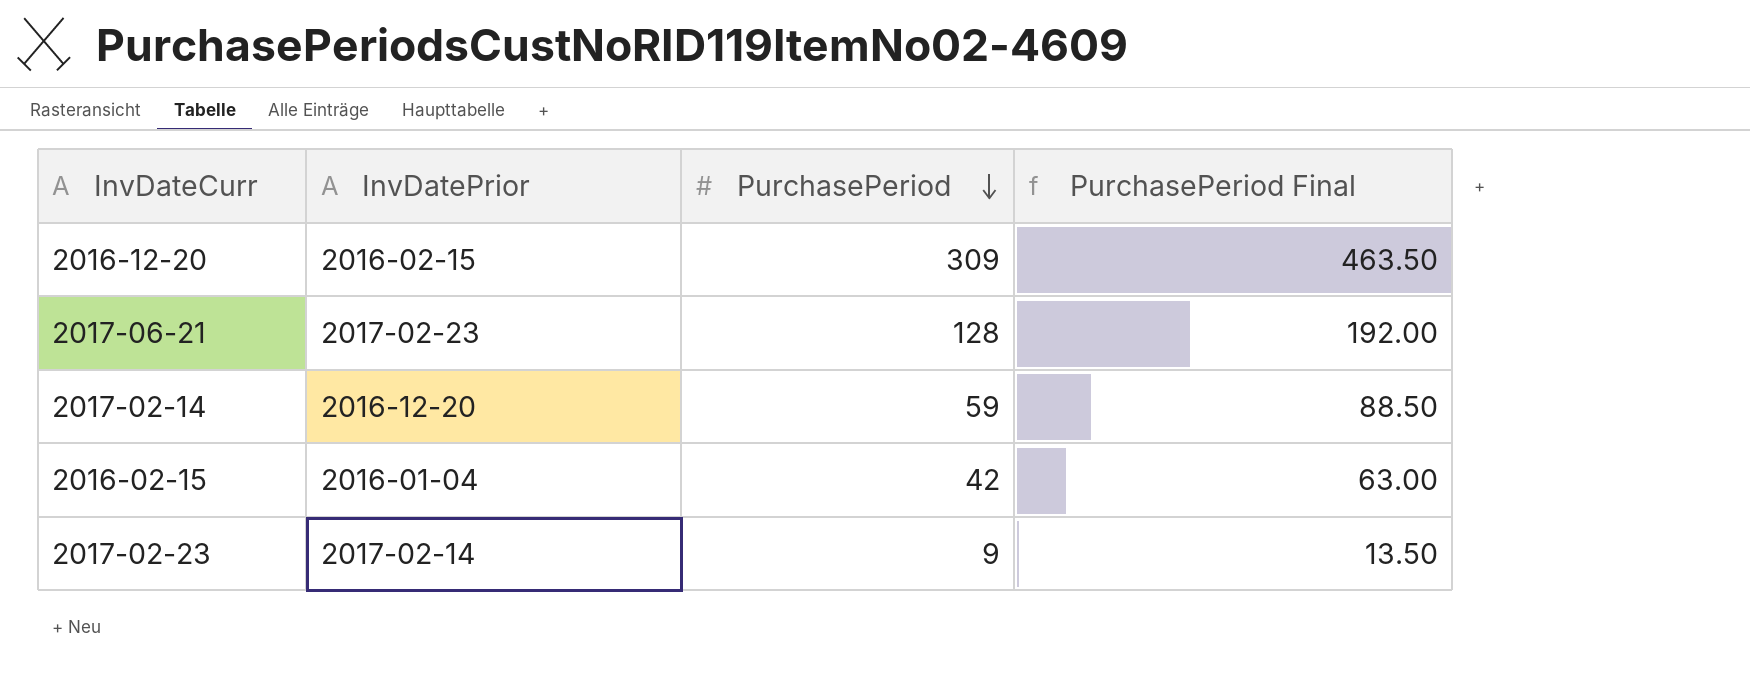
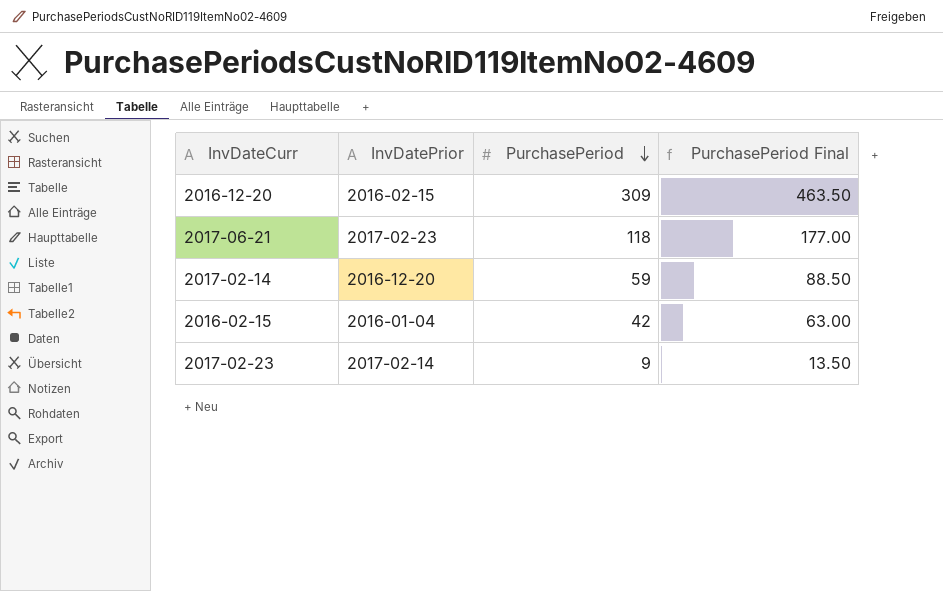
2017-06-21 | PurchasePeriod: 128 -> 118
2017-06-21 | PurchasePeriod Final: 192.00 -> 177.00

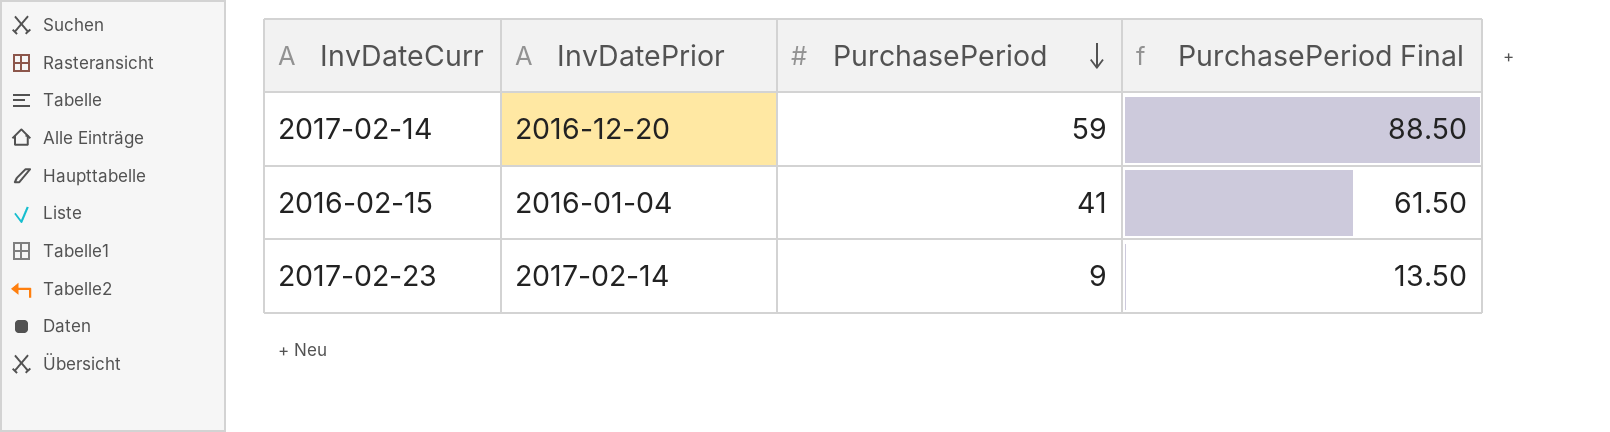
row 2016-12-20: 2016-02-15 | 309 | 463.50 -> none
row 2017-06-21: 2017-02-23 | 118 | 177.00 -> none
2016-02-15 | PurchasePeriod: 42 -> 41
2016-02-15 | PurchasePeriod Final: 63.00 -> 61.50

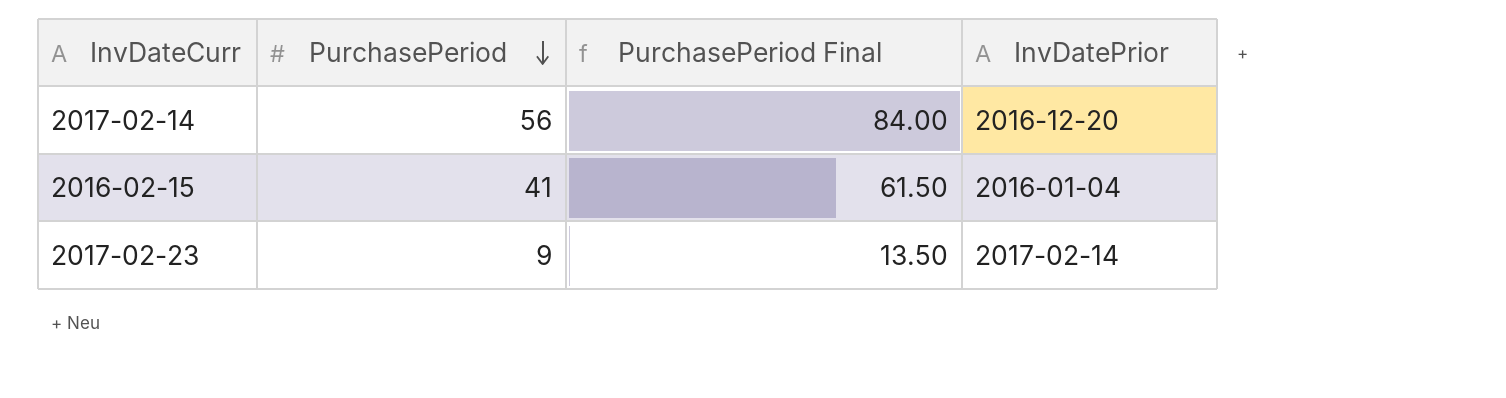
column InvDatePrior | position: 2 -> 4
2017-02-14 | PurchasePeriod: 59 -> 56
2017-02-14 | PurchasePeriod Final: 88.50 -> 84.00

